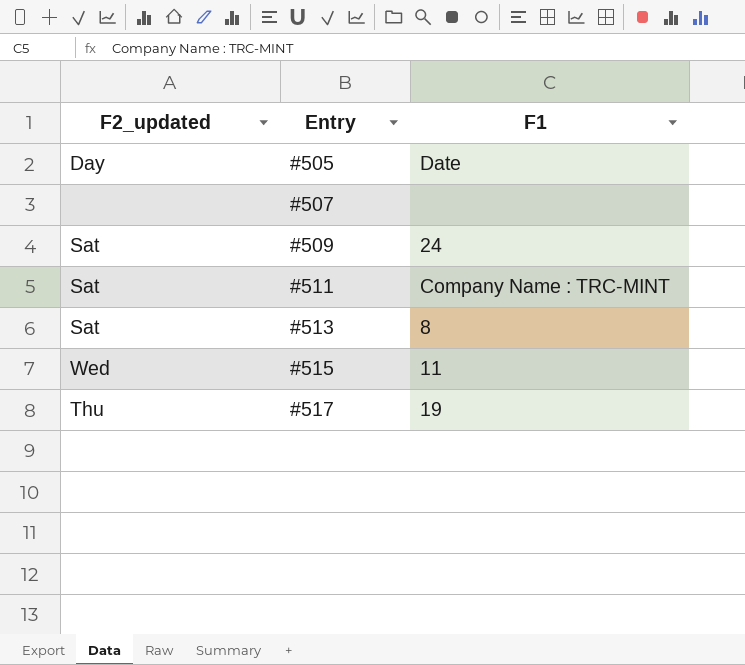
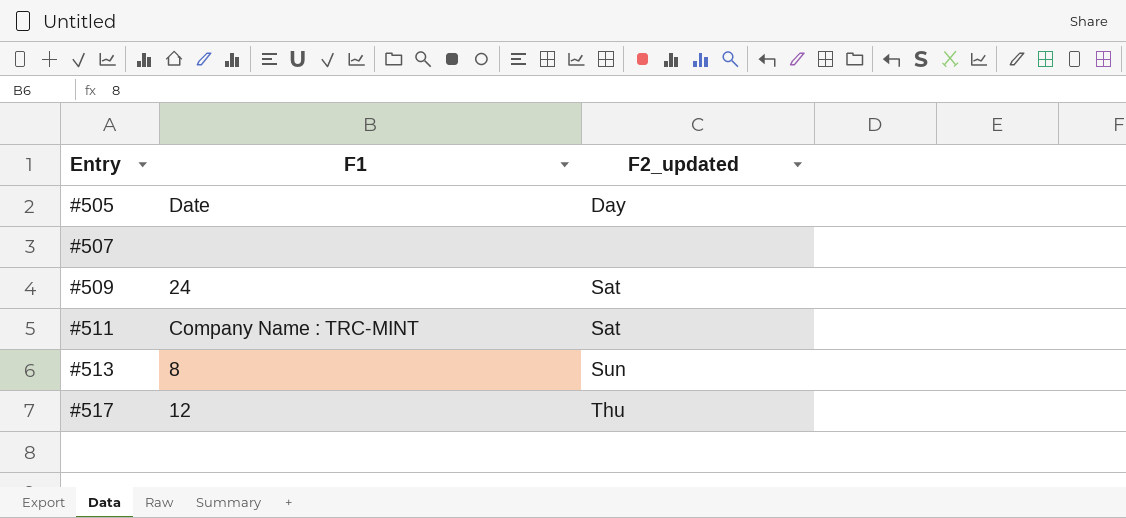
column F2_updated | position: 1 -> 3
row #515: Wed | 11 -> none
#513 | F2_updated: Sat -> Sun
#517 | F1: 19 -> 12

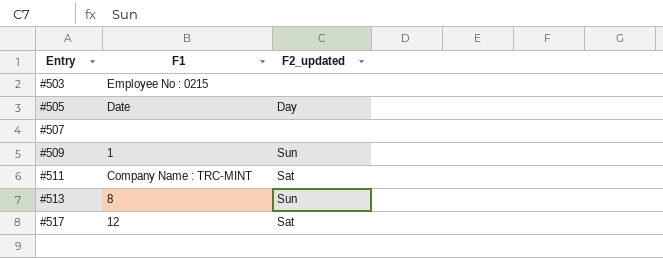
row #503: none -> Employee No : 0215 | none
#509 | F1: 24 -> 1
#509 | F2_updated: Sat -> Sun
#517 | F2_updated: Thu -> Sat

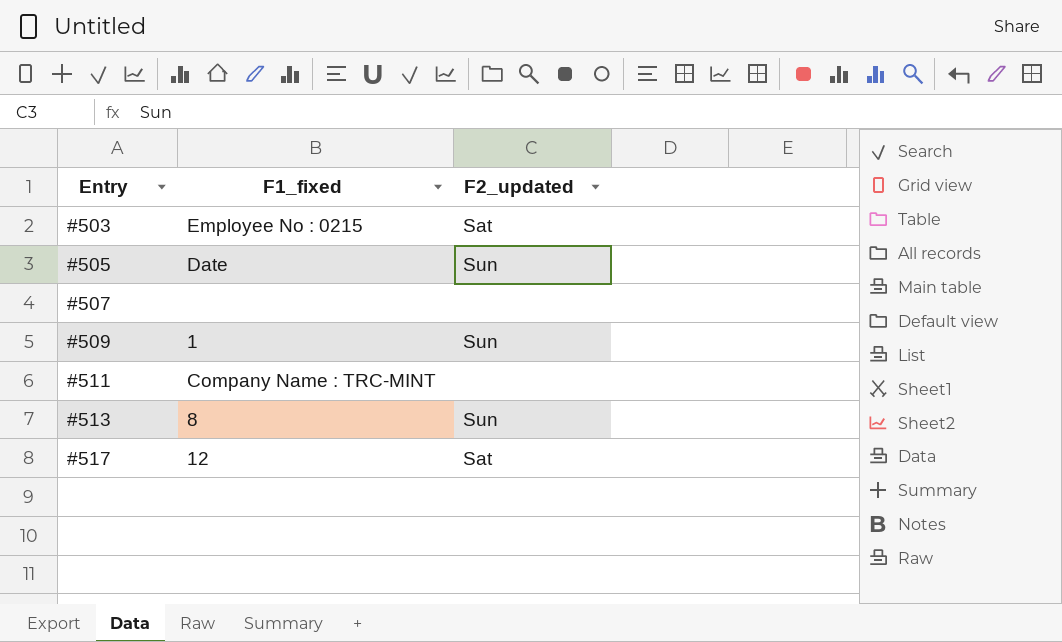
column name: F1 -> F1_fixed
#503 | F2_updated: none -> Sat
#505 | F2_updated: Day -> Sun
#511 | F2_updated: Sat -> none

